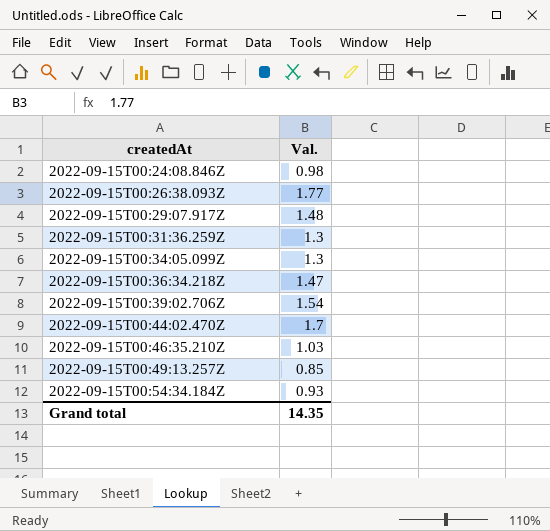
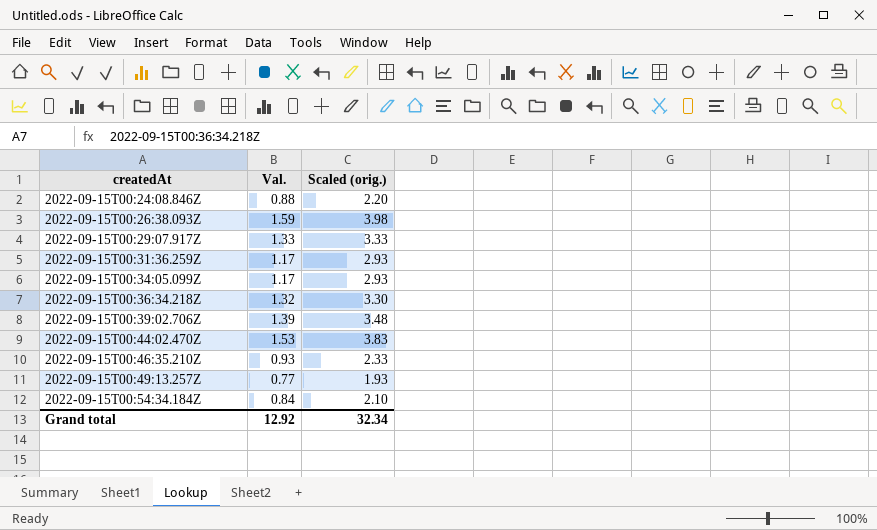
column Scaled (orig.) | formula: none -> [Val.] * 2.5
2022-09-15T00:24:08.846Z | Val.: 0.98 -> 0.88
2022-09-15T00:26:38.093Z | Val.: 1.77 -> 1.59
2022-09-15T00:29:07.917Z | Val.: 1.48 -> 1.33
2022-09-15T00:31:36.259Z | Val.: 1.3 -> 1.17
2022-09-15T00:34:05.099Z | Val.: 1.3 -> 1.17
2022-09-15T00:36:34.218Z | Val.: 1.47 -> 1.32
2022-09-15T00:39:02.706Z | Val.: 1.54 -> 1.39
2022-09-15T00:44:02.470Z | Val.: 1.7 -> 1.53
2022-09-15T00:46:35.210Z | Val.: 1.03 -> 0.93
2022-09-15T00:49:13.257Z | Val.: 0.85 -> 0.77
2022-09-15T00:54:34.184Z | Val.: 0.93 -> 0.84
Grand total | Val.: 14.35 -> 12.92

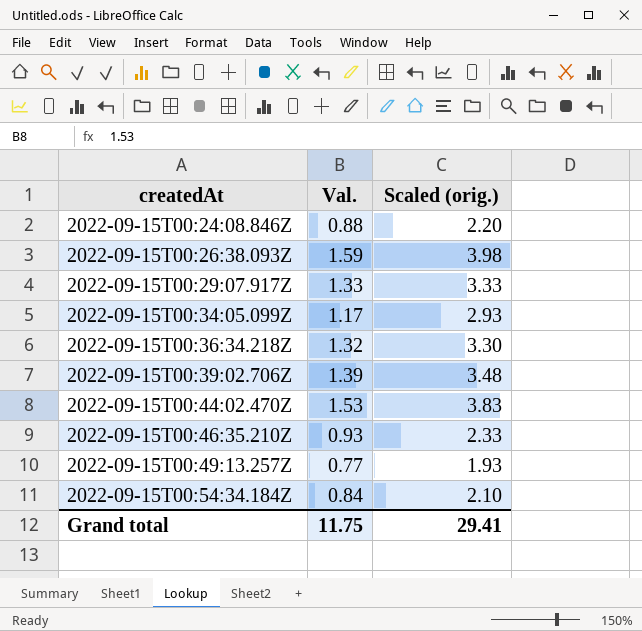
row 2022-09-15T00:31:36.259Z: 1.17 | 2.93 -> none
Grand total | Val.: 12.92 -> 11.75
Grand total | Scaled (orig.): 32.34 -> 29.41

